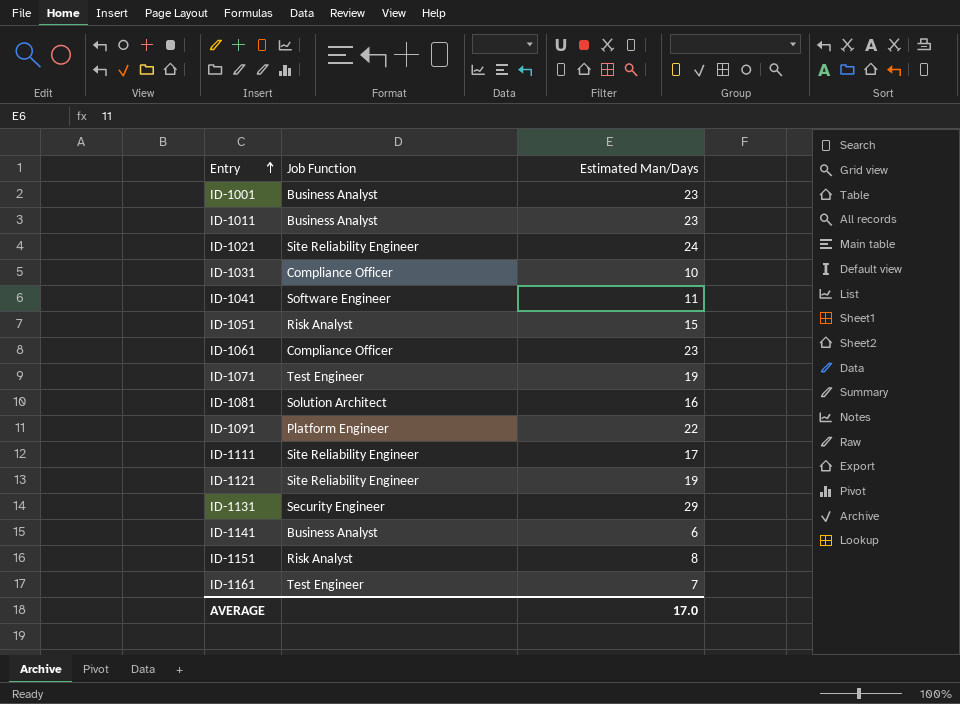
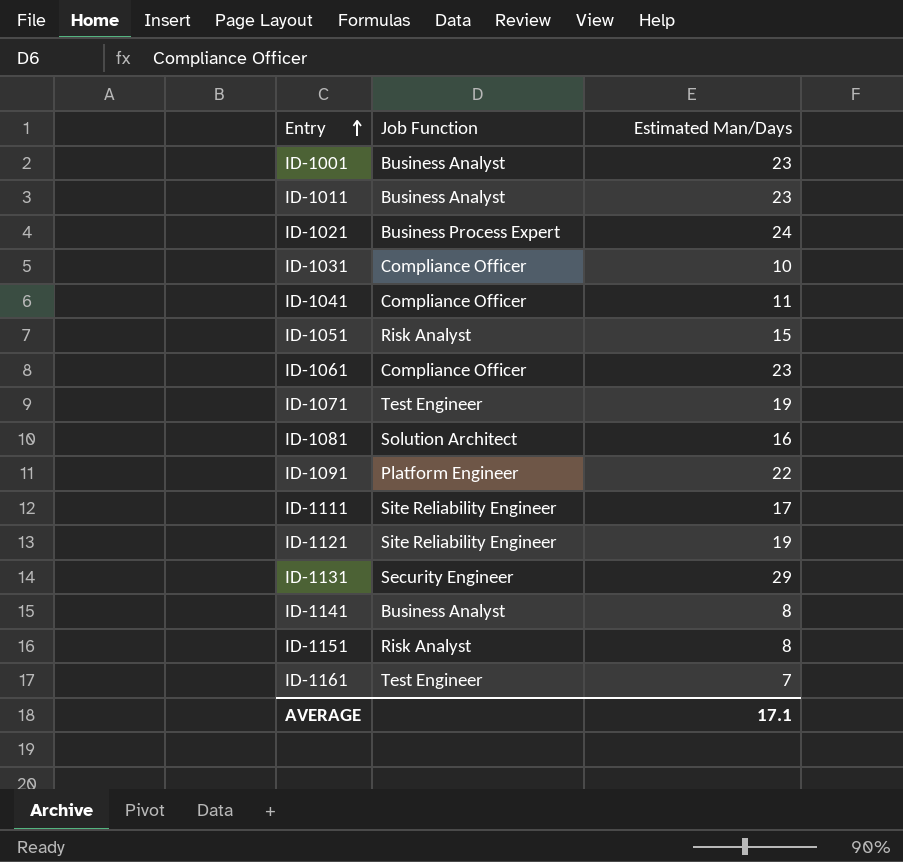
ID-1021 | Job Function: Site Reliability Engineer -> Business Process Expert
ID-1041 | Job Function: Software Engineer -> Compliance Officer
ID-1141 | Estimated Man/Days: 6 -> 8
AVERAGE | Estimated Man/Days: 17.0 -> 17.1

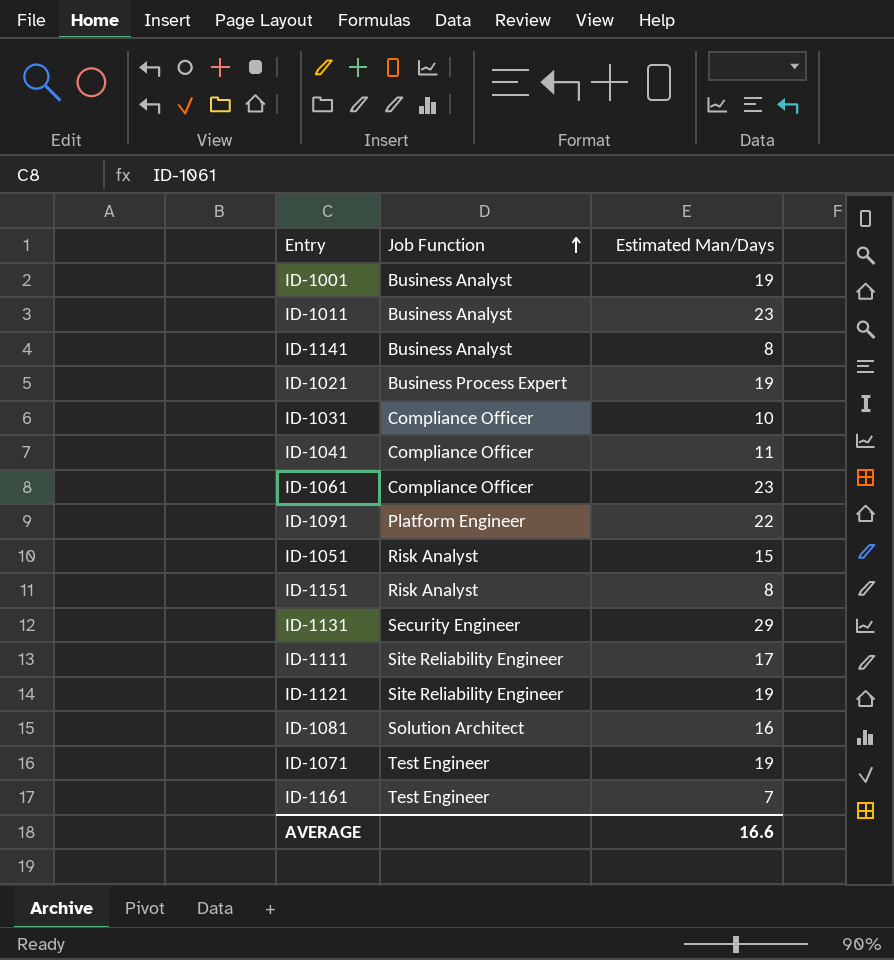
row order: Entry ascending -> Job Function ascending
ID-1001 | Estimated Man/Days: 23 -> 19
ID-1021 | Estimated Man/Days: 24 -> 19
AVERAGE | Estimated Man/Days: 17.1 -> 16.6

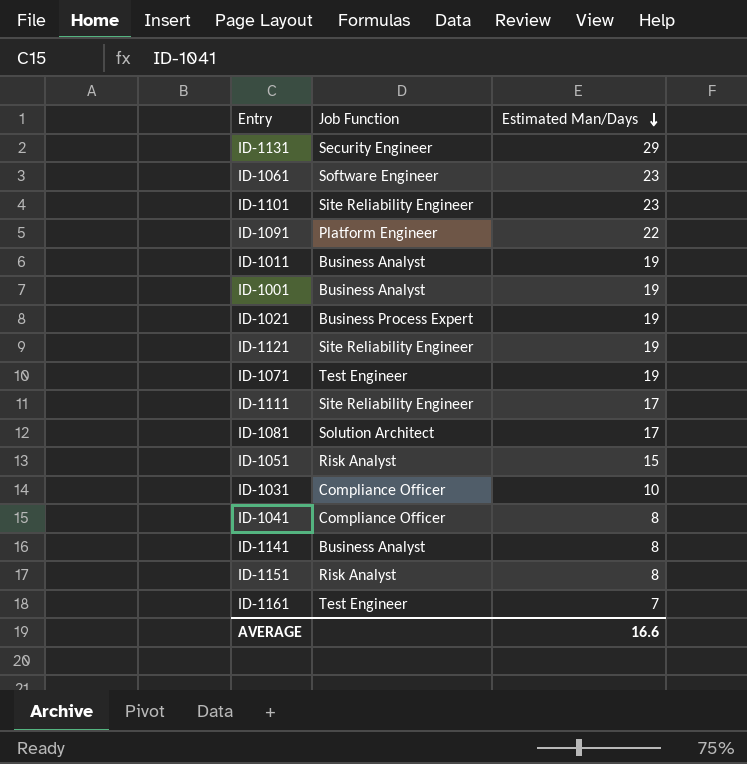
row order: Job Function ascending -> Estimated Man/Days descending
ID-1061 | Job Function: Compliance Officer -> Software Engineer
row ID-1101: none -> Site Reliability Engineer | 23
ID-1011 | Estimated Man/Days: 23 -> 19
ID-1081 | Estimated Man/Days: 16 -> 17
ID-1041 | Estimated Man/Days: 11 -> 8

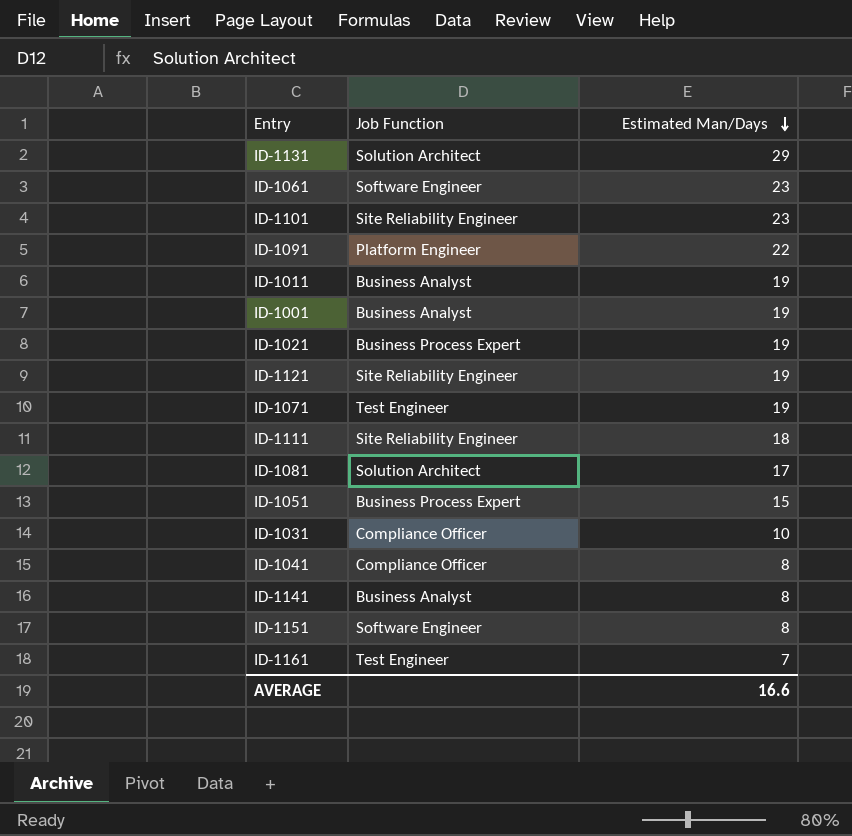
ID-1131 | Job Function: Security Engineer -> Solution Architect
ID-1111 | Estimated Man/Days: 17 -> 18
ID-1051 | Job Function: Risk Analyst -> Business Process Expert
ID-1151 | Job Function: Risk Analyst -> Software Engineer

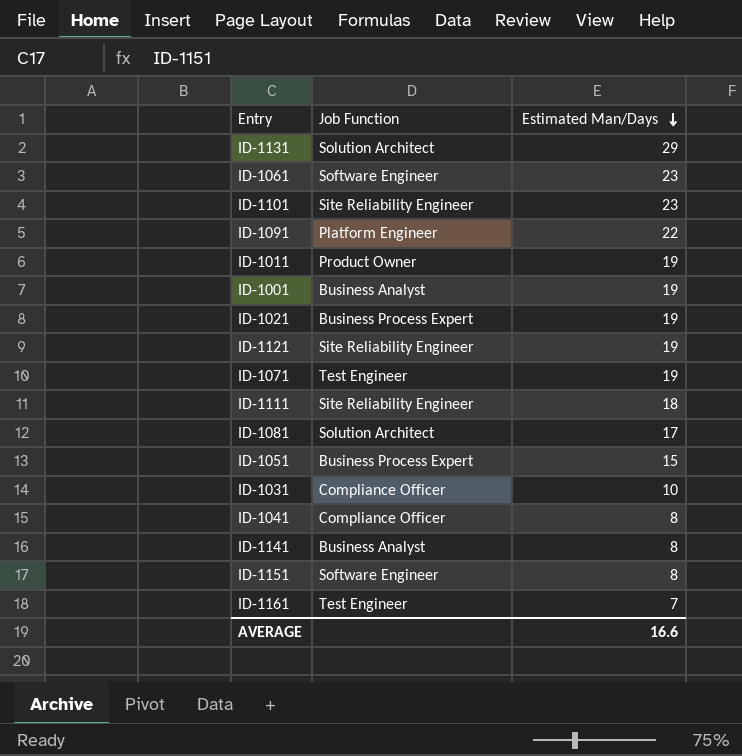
ID-1011 | Job Function: Business Analyst -> Product Owner

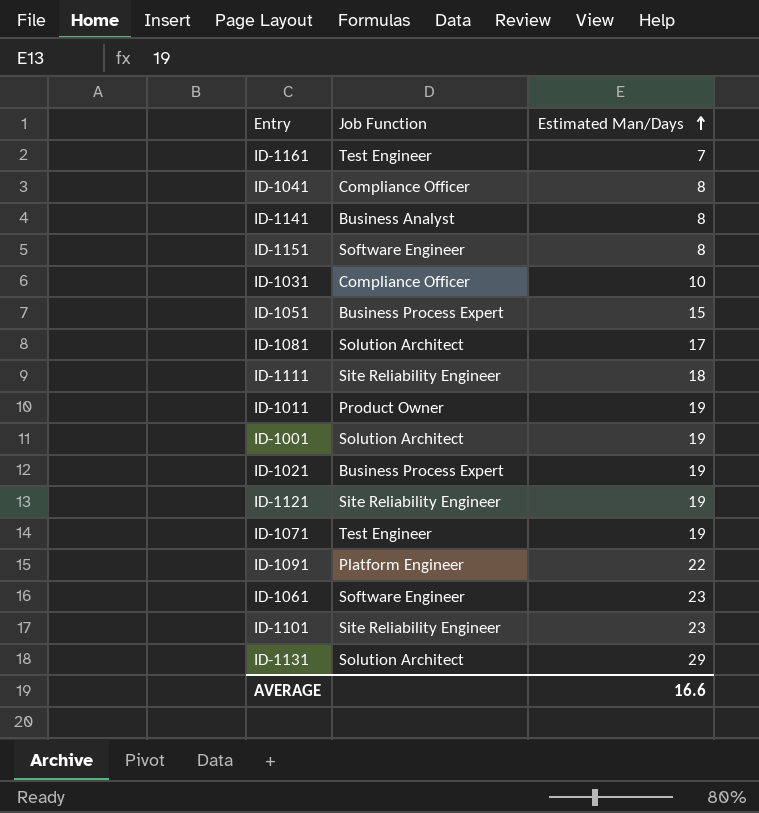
row order: Estimated Man/Days descending -> Estimated Man/Days ascending
ID-1001 | Job Function: Business Analyst -> Solution Architect

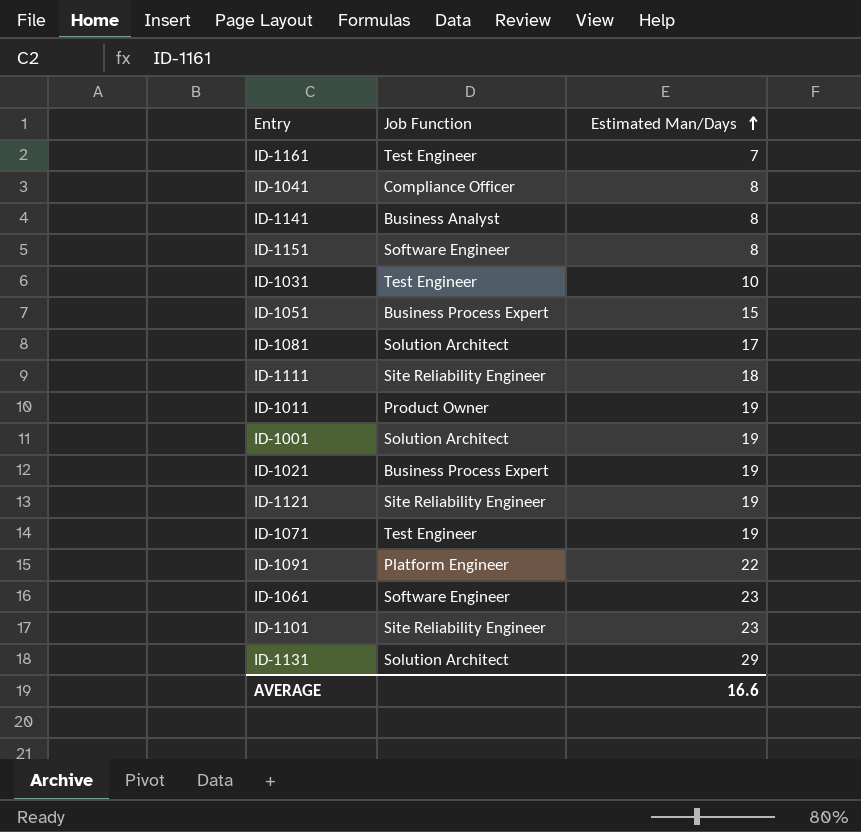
ID-1031 | Job Function: Compliance Officer -> Test Engineer

